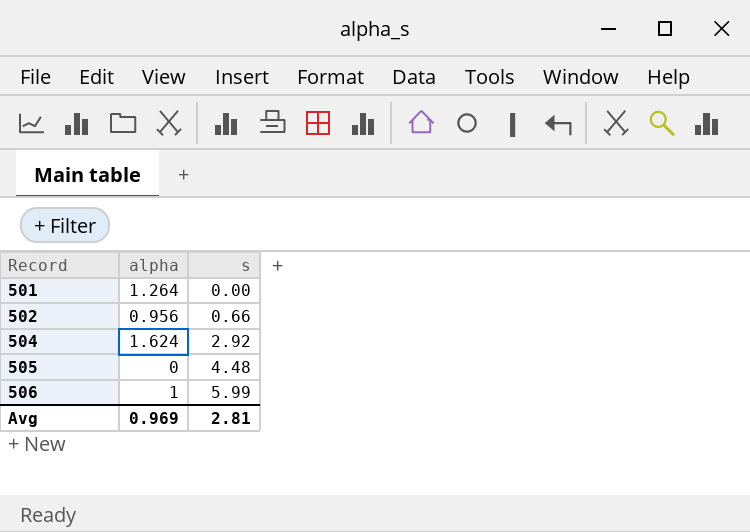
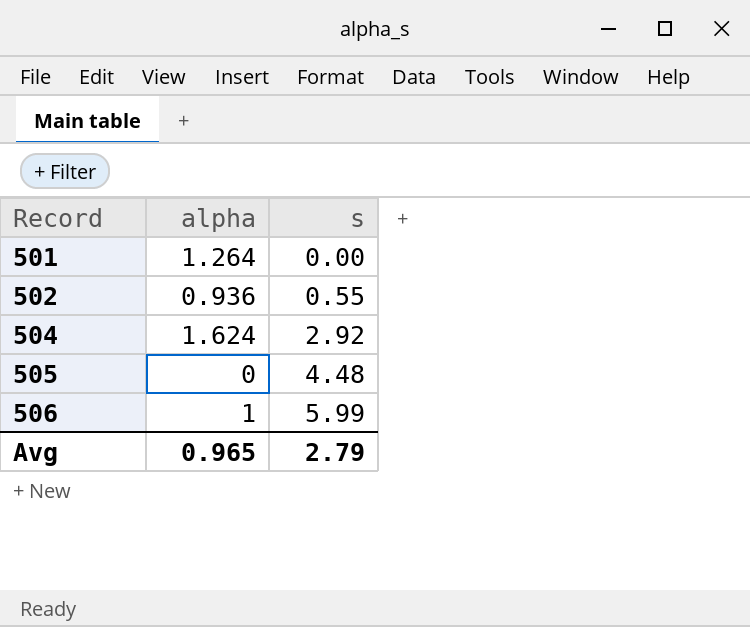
502 | alpha: 0.956 -> 0.936
502 | s: 0.66 -> 0.55
Avg | alpha: 0.969 -> 0.965
Avg | s: 2.81 -> 2.79

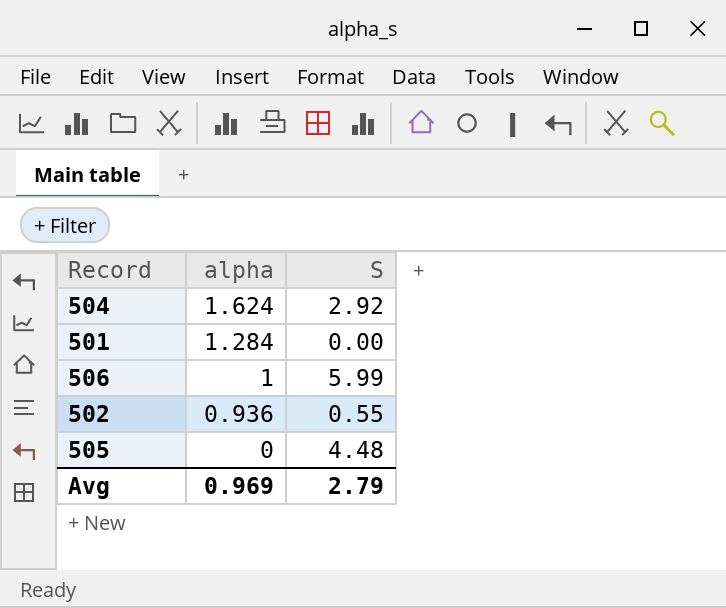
row order: Record ascending -> alpha descending
column name: s -> S
501 | alpha: 1.264 -> 1.284
Avg | alpha: 0.965 -> 0.969

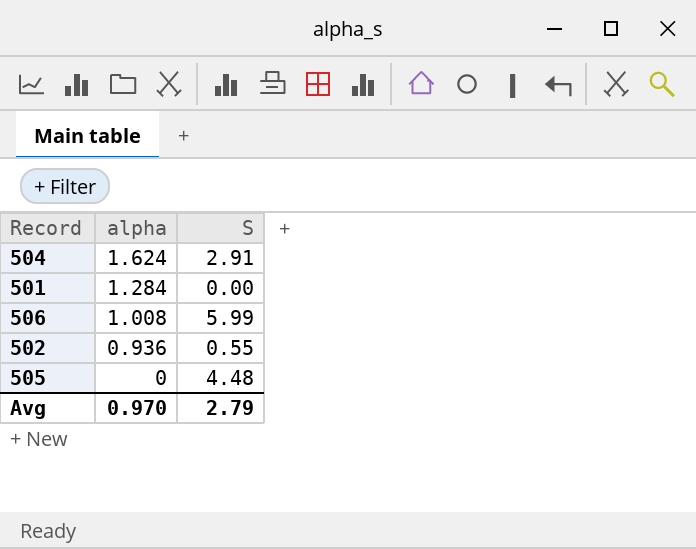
504 | S: 2.92 -> 2.91
506 | alpha: 1 -> 1.008
Avg | alpha: 0.969 -> 0.970

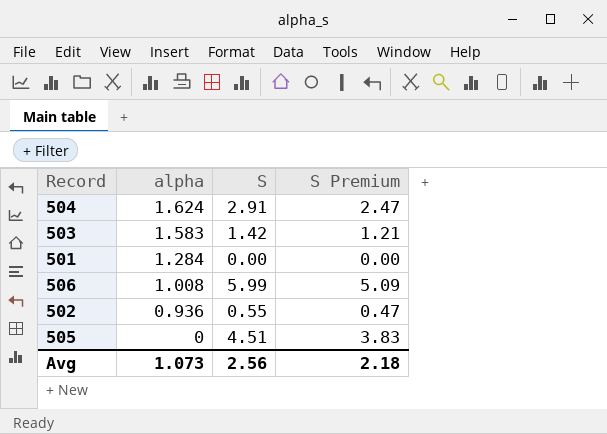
column S Premium | formula: none -> [S] * 0.85
row 503: none -> 1.583 | 1.42 | 1.21
505 | S: 4.48 -> 4.51
Avg | alpha: 0.970 -> 1.073
Avg | S: 2.79 -> 2.56

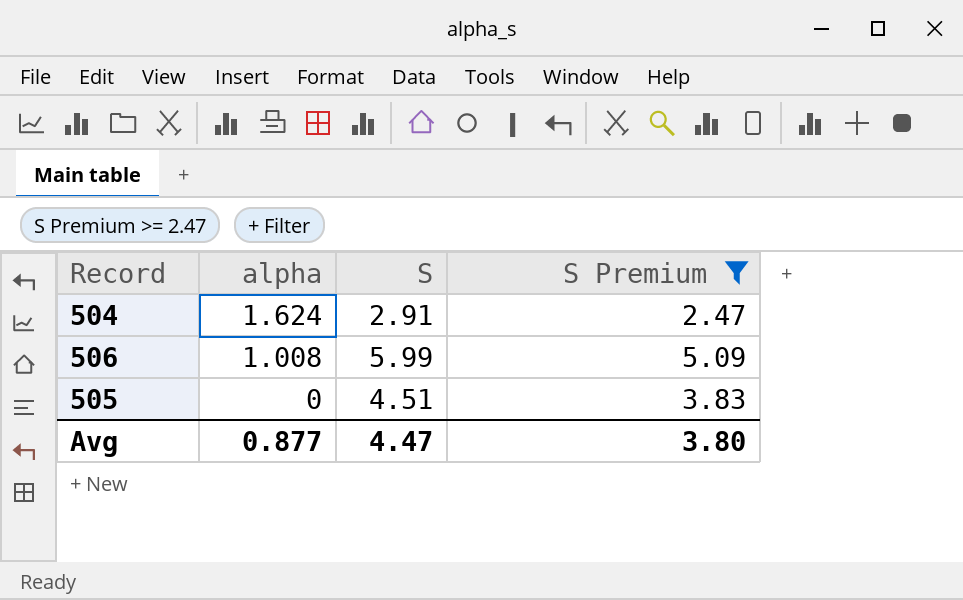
filter: none -> S Premium >= 2.47
Avg | alpha: 1.073 -> 0.877
Avg | S: 2.56 -> 4.47
Avg | S Premium: 2.18 -> 3.80

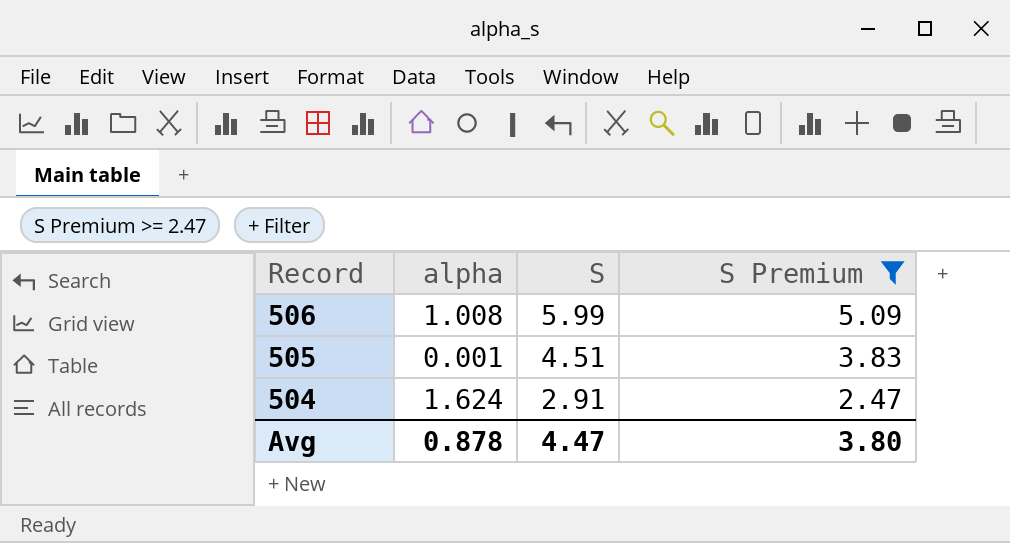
row order: alpha descending -> Record descending
505 | alpha: 0 -> 0.001
Avg | alpha: 0.877 -> 0.878

